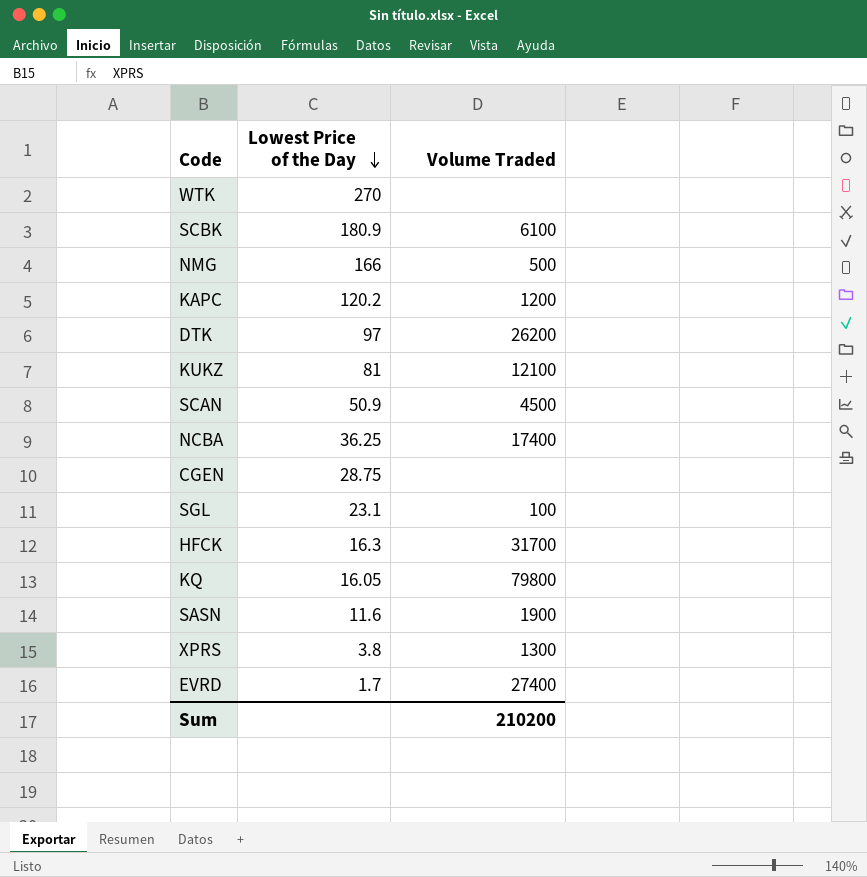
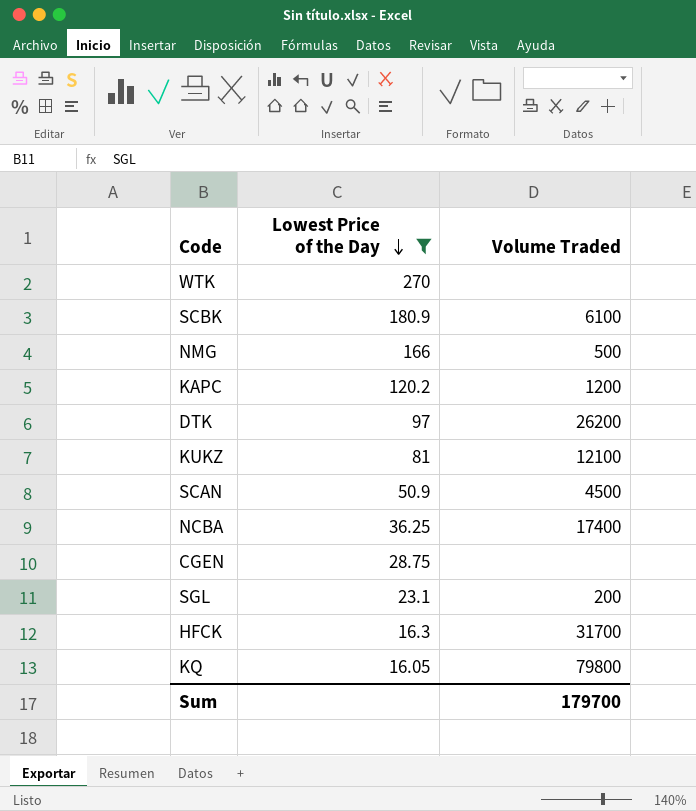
filter: none -> Lowest Price of the Day >= 16.05
SGL | Volume Traded: 100 -> 200
Sum | Volume Traded: 210200 -> 179700

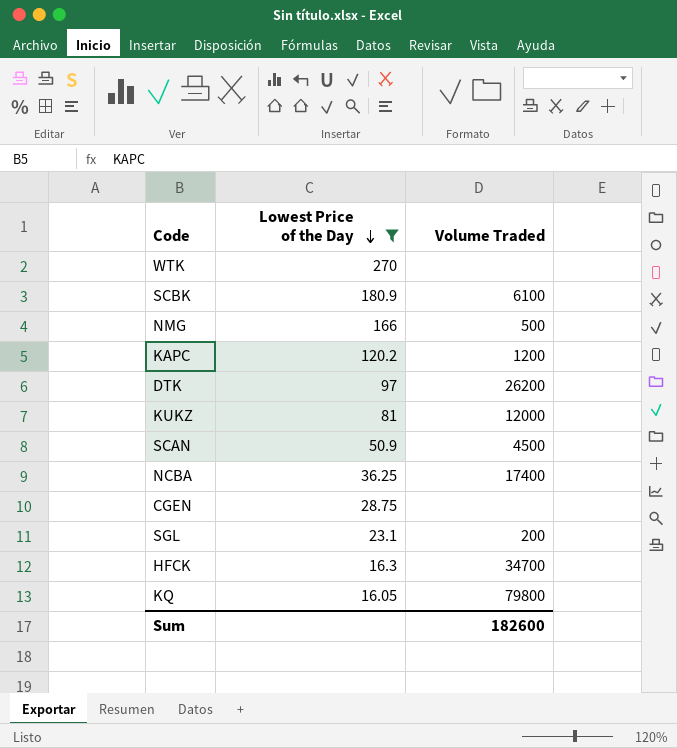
KUKZ | Volume Traded: 12100 -> 12000
HFCK | Volume Traded: 31700 -> 34700
Sum | Volume Traded: 179700 -> 182600

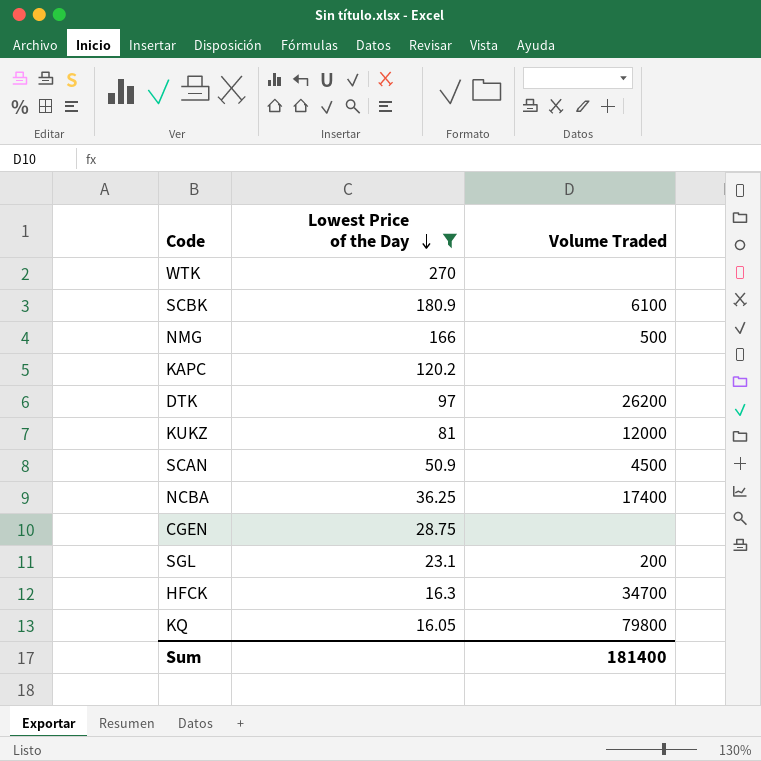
KAPC | Volume Traded: 1200 -> none
Sum | Volume Traded: 182600 -> 181400

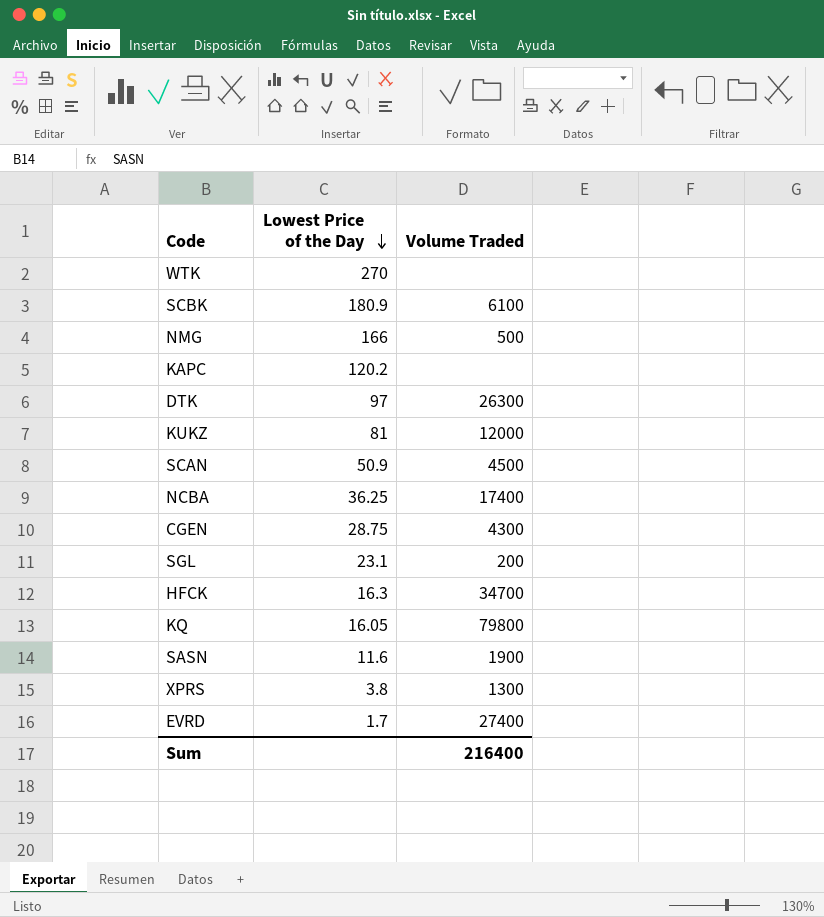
filter: Lowest Price of the Day >= 16.05 -> none
DTK | Volume Traded: 26200 -> 26300
CGEN | Volume Traded: none -> 4300
Sum | Volume Traded: 181400 -> 216400

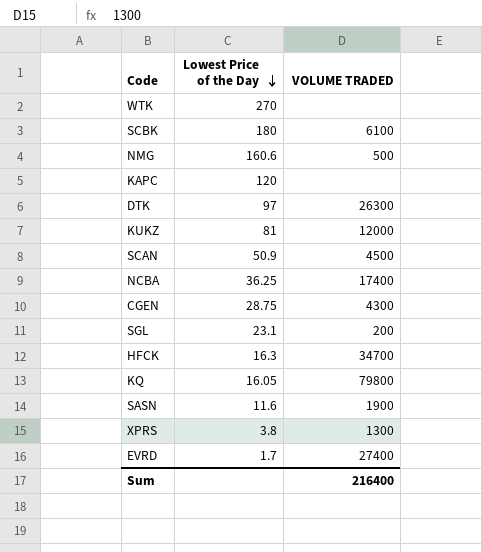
column name: Volume Traded -> VOLUME TRADED
SCBK | Lowest Price of the Day: 180.9 -> 180
NMG | Lowest Price of the Day: 166 -> 160.6
KAPC | Lowest Price of the Day: 120.2 -> 120

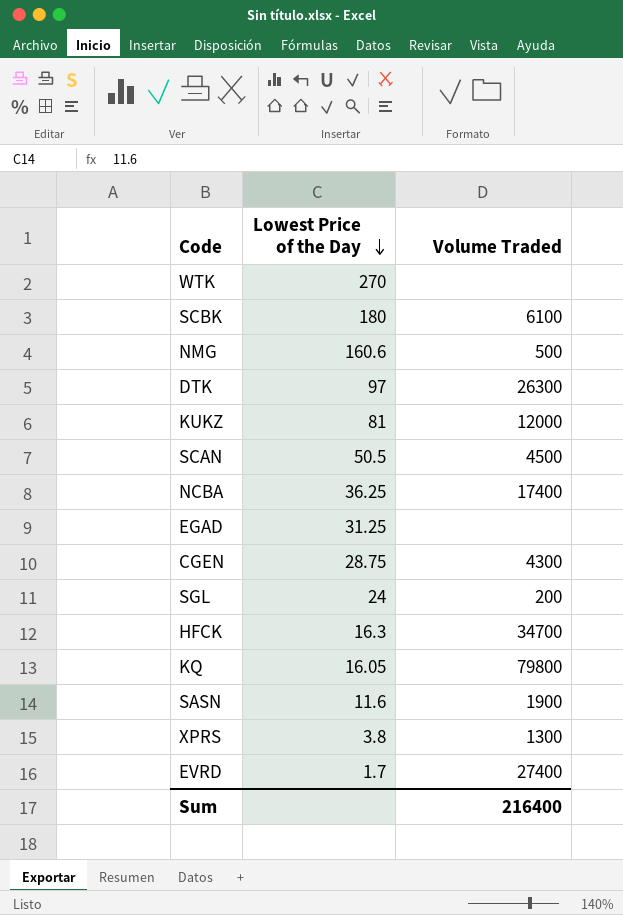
column name: VOLUME TRADED -> Volume Traded
row KAPC: 120 | none -> none
SCAN | Lowest Price of the Day: 50.9 -> 50.5
row EGAD: none -> 31.25 | none
SGL | Lowest Price of the Day: 23.1 -> 24

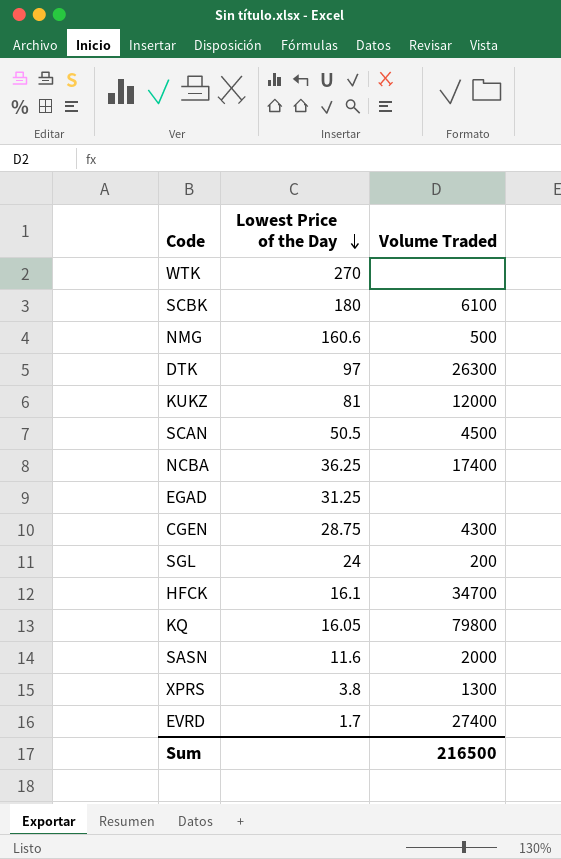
HFCK | Lowest Price of the Day: 16.3 -> 16.1
SASN | Volume Traded: 1900 -> 2000
Sum | Volume Traded: 216400 -> 216500

